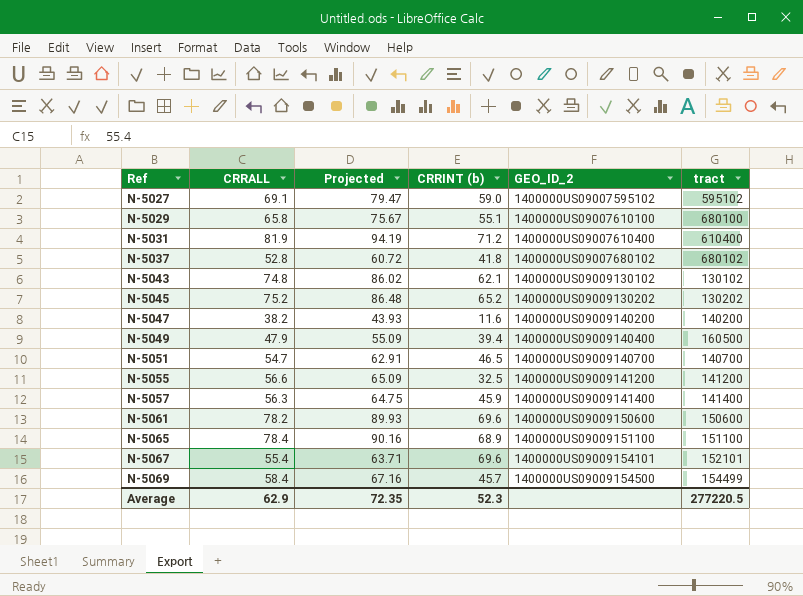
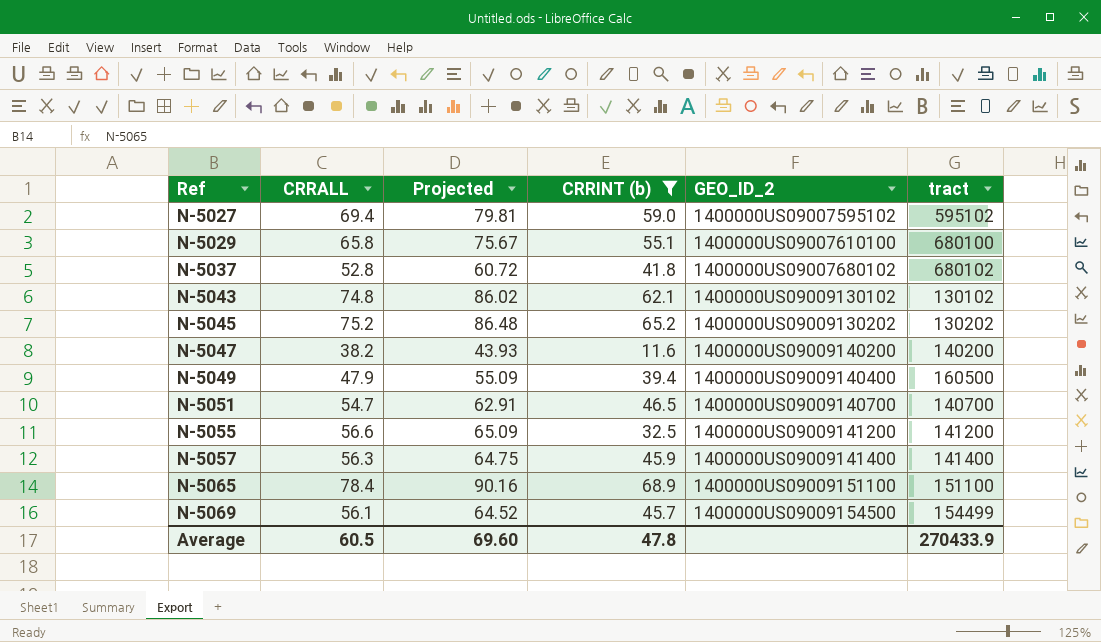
filter: none -> CRRINT (b) <= 68.9
N-5027 | CRRALL: 69.1 -> 69.4
N-5027 | Projected: 79.47 -> 79.81
N-5069 | CRRALL: 58.4 -> 56.1
N-5069 | Projected: 67.16 -> 64.52
Average | CRRALL: 62.9 -> 60.5
Average | Projected: 72.35 -> 69.60
Average | CRRINT (b): 52.3 -> 47.8
Average | tract: 277220.5 -> 270433.9

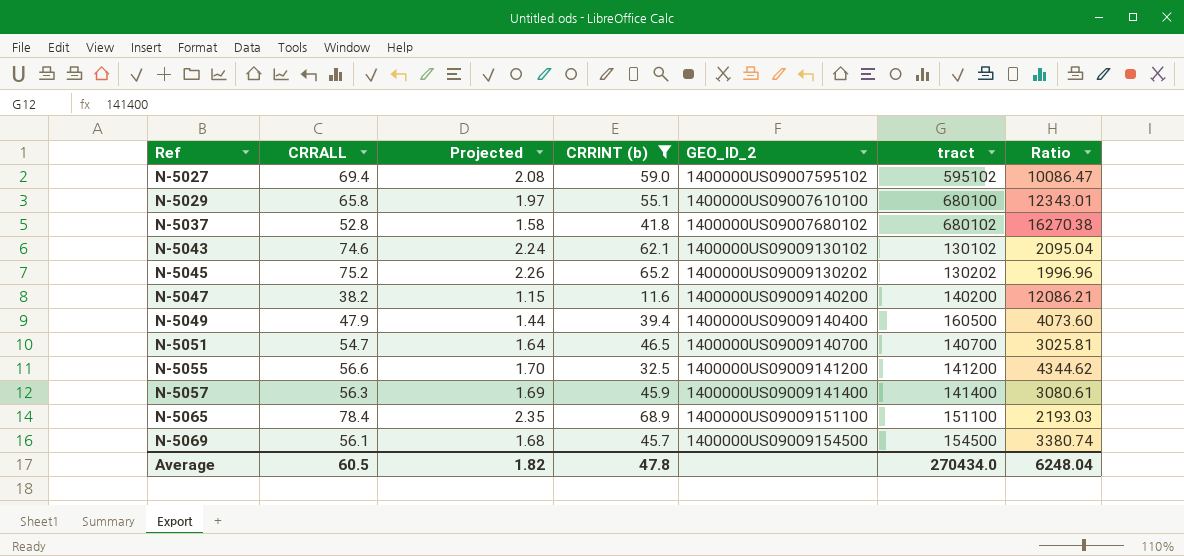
column Projected | formula: [CRRALL] * 1.15 -> [CRRALL] * 0.03
column Ratio | formula: none -> [tract] / [CRRINT (b)]
N-5043 | CRRALL: 74.8 -> 74.6
N-5069 | tract: 154499 -> 154500
Average | Projected: 69.60 -> 1.82
Average | tract: 270433.9 -> 270434.0

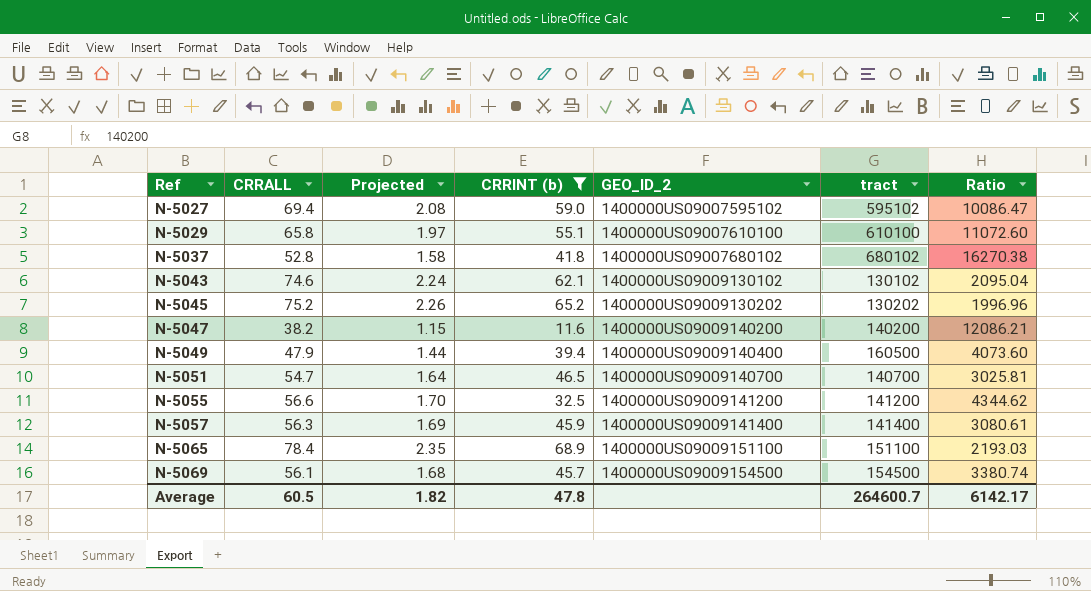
N-5029 | tract: 680100 -> 610100
N-5029 | Ratio: 12343.01 -> 11072.60
Average | tract: 270434.0 -> 264600.7
Average | Ratio: 6248.04 -> 6142.17

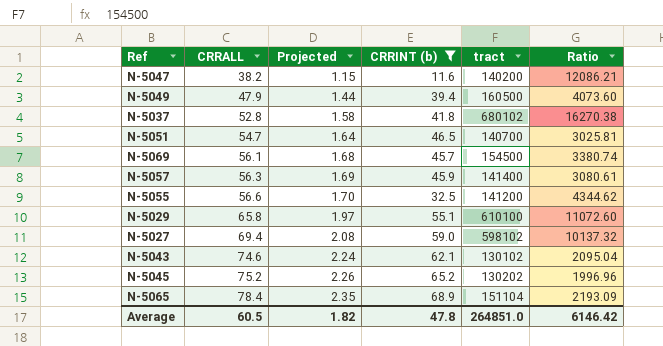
row order: Ref ascending -> CRRALL ascending
column GEO_ID_2 | position: 5 -> none
N-5027 | tract: 595102 -> 598102
N-5027 | Ratio: 10086.47 -> 10137.32
N-5065 | tract: 151100 -> 151104
N-5065 | Ratio: 2193.03 -> 2193.09
Average | tract: 264600.7 -> 264851.0
Average | Ratio: 6142.17 -> 6146.42

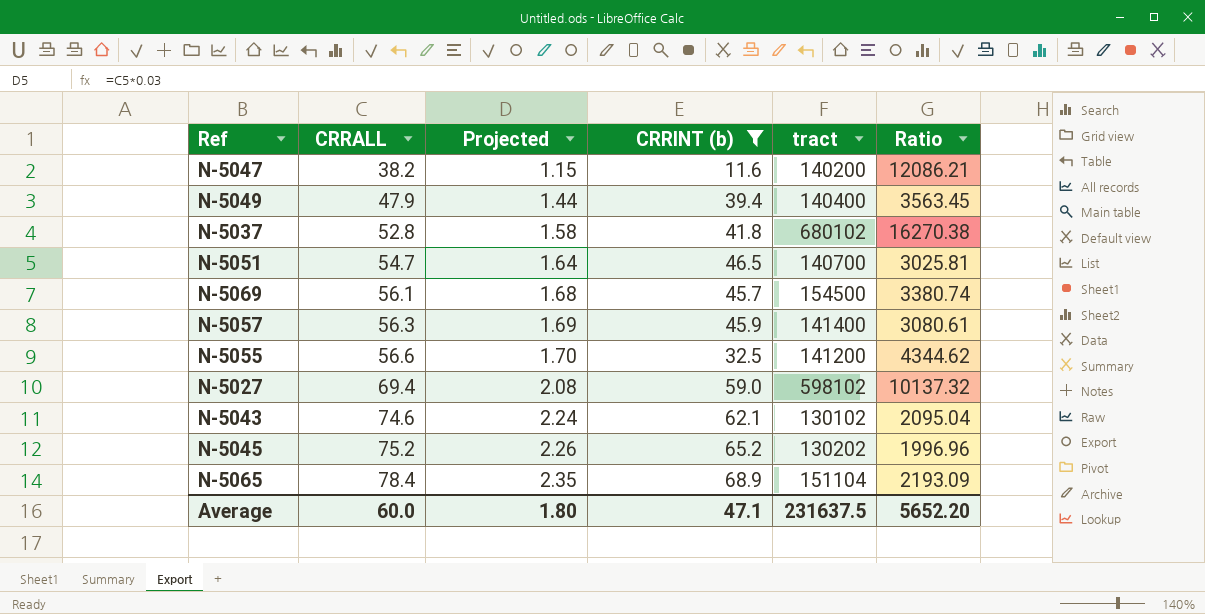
row N-5029: 65.8 | 1.97 | 55.1 | 610100 | 11072.60 -> none
N-5049 | tract: 160500 -> 140400
N-5049 | Ratio: 4073.60 -> 3563.45
Average | CRRALL: 60.5 -> 60.0
Average | Projected: 1.82 -> 1.80
Average | CRRINT (b): 47.8 -> 47.1
Average | tract: 264851.0 -> 231637.5
Average | Ratio: 6146.42 -> 5652.20

